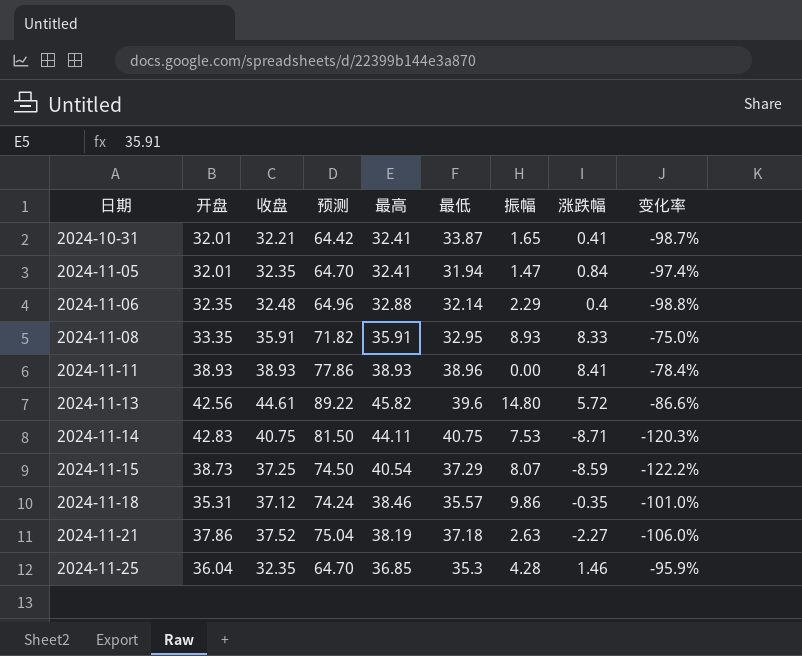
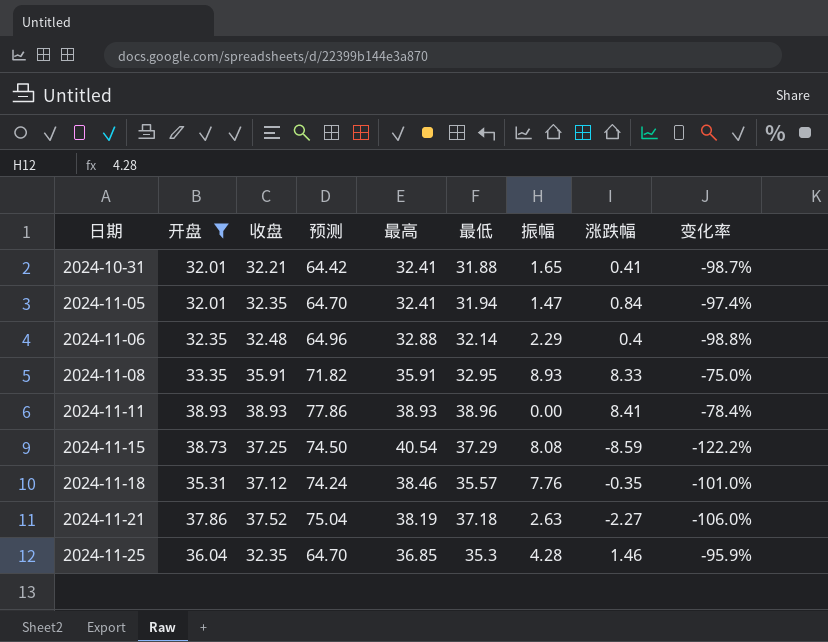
filter: none -> 开盘 <= 38.93
2024-10-31 | 最低: 33.87 -> 31.88
2024-11-15 | 振幅: 8.07 -> 8.08
2024-11-18 | 振幅: 9.86 -> 7.76

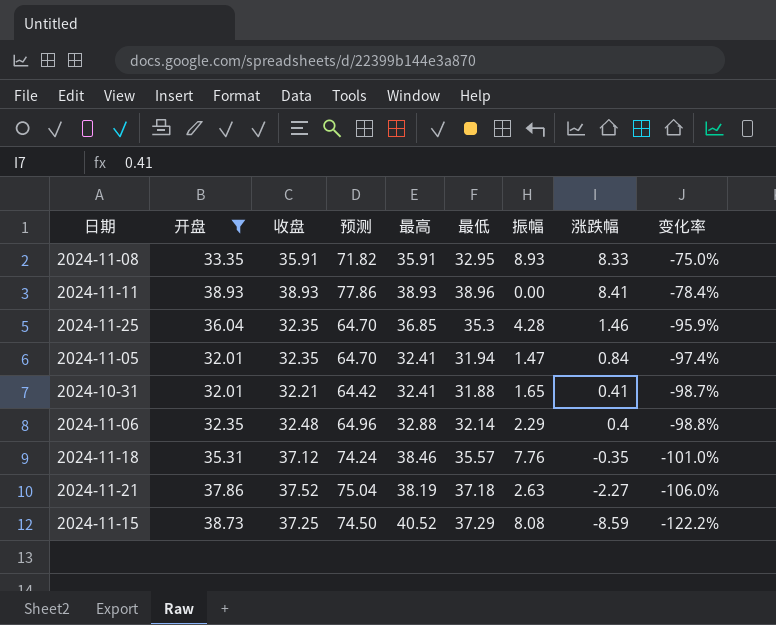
row order: 日期 ascending -> 变化率 descending
2024-11-15 | 最高: 40.54 -> 40.52

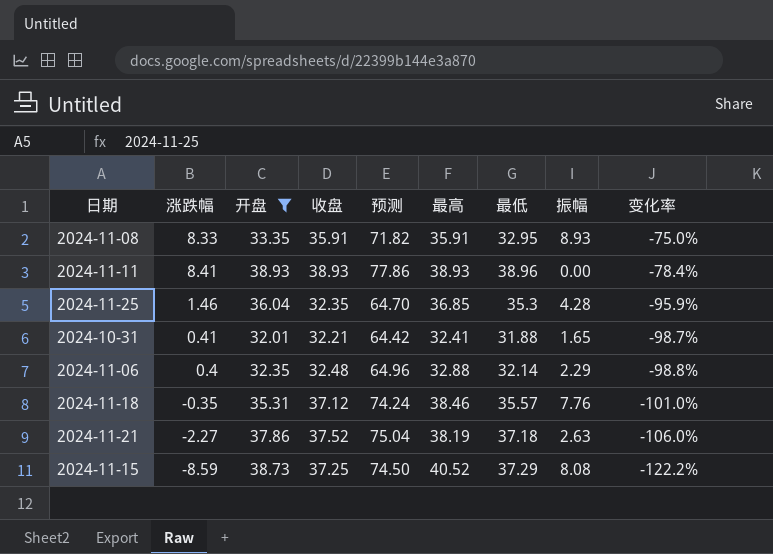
column 涨跌幅 | position: 8 -> 2
row 2024-11-05: 32.01 | 32.35 | 64.70 | 32.41 | 31.94 | 1.47 | 0.84 | -97.4% -> none

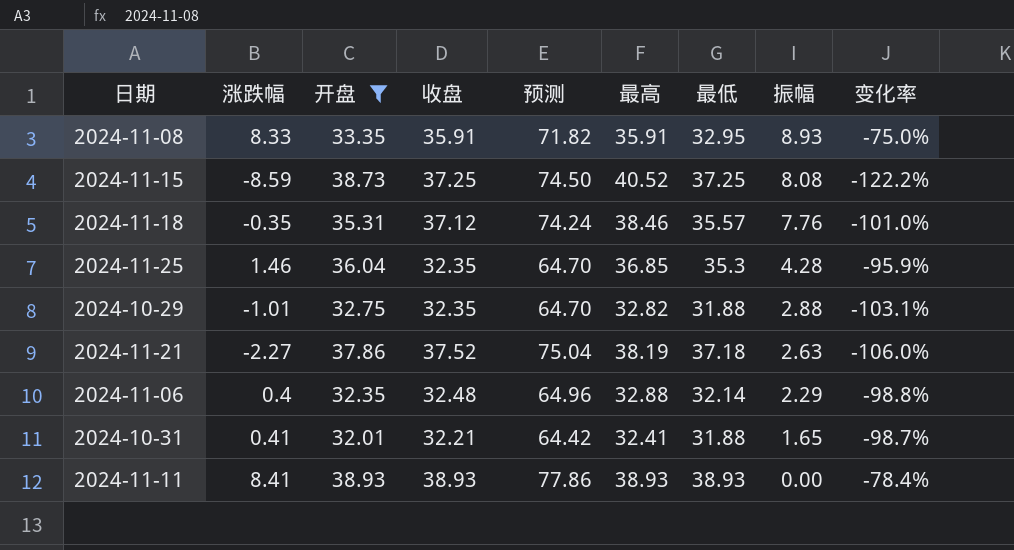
row order: 变化率 descending -> 振幅 descending
2024-11-15 | 最低: 37.29 -> 37.25
row 2024-10-29: none -> -1.01 | 32.75 | 32.35 | 64.70 | 32.82 | 31.88 | 2.88 | -103.1%
2024-11-11 | 最低: 38.96 -> 38.93

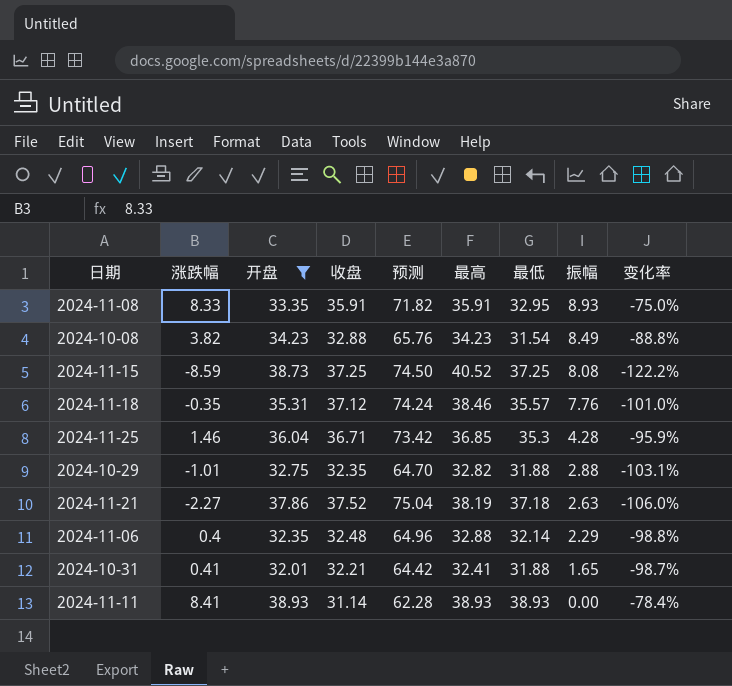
row 2024-10-08: none -> 3.82 | 34.23 | 32.88 | 65.76 | 34.23 | 31.54 | 8.49 | -88.8%
2024-11-25 | 收盘: 32.35 -> 36.71
2024-11-25 | 预测: 64.70 -> 73.42
2024-11-11 | 收盘: 38.93 -> 31.14
2024-11-11 | 预测: 77.86 -> 62.28

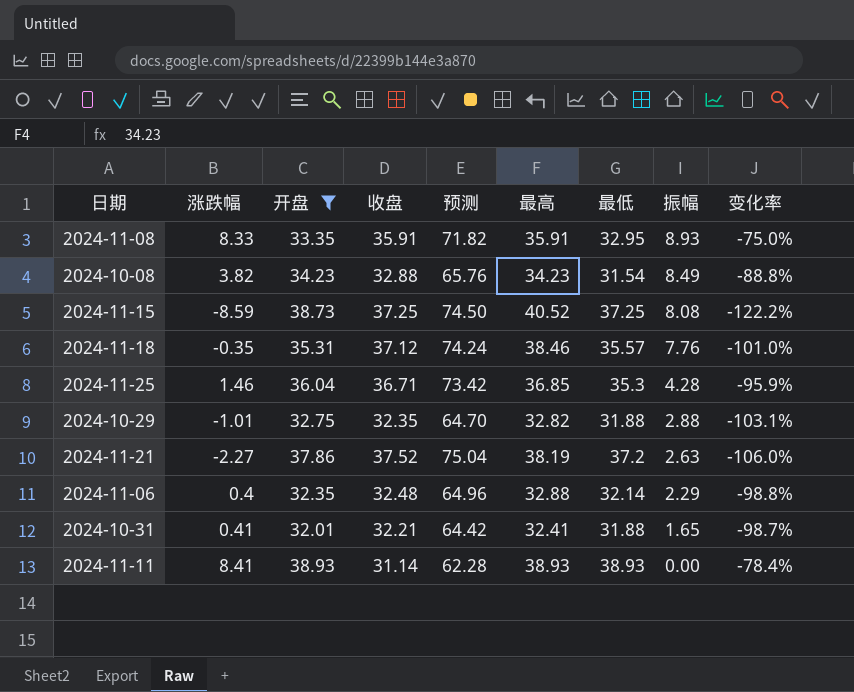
2024-11-21 | 最低: 37.18 -> 37.2

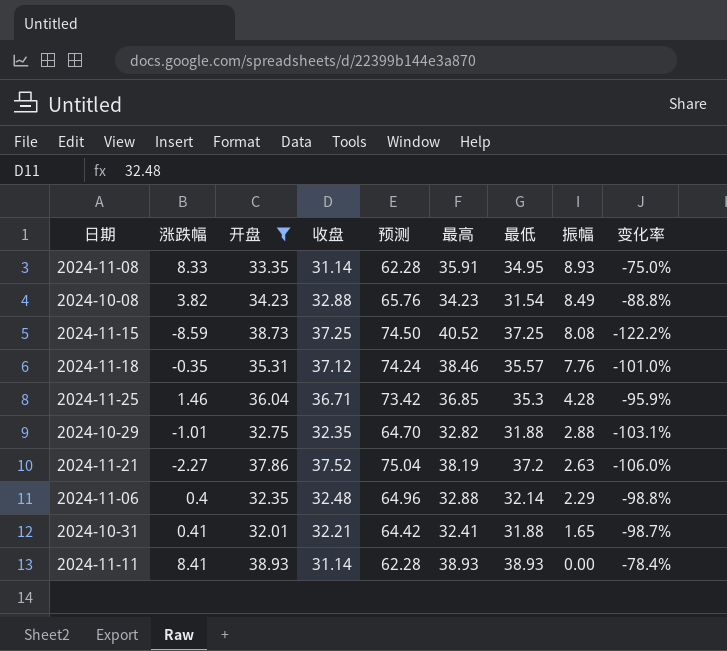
2024-11-08 | 收盘: 35.91 -> 31.14
2024-11-08 | 预测: 71.82 -> 62.28
2024-11-08 | 最低: 32.95 -> 34.95

